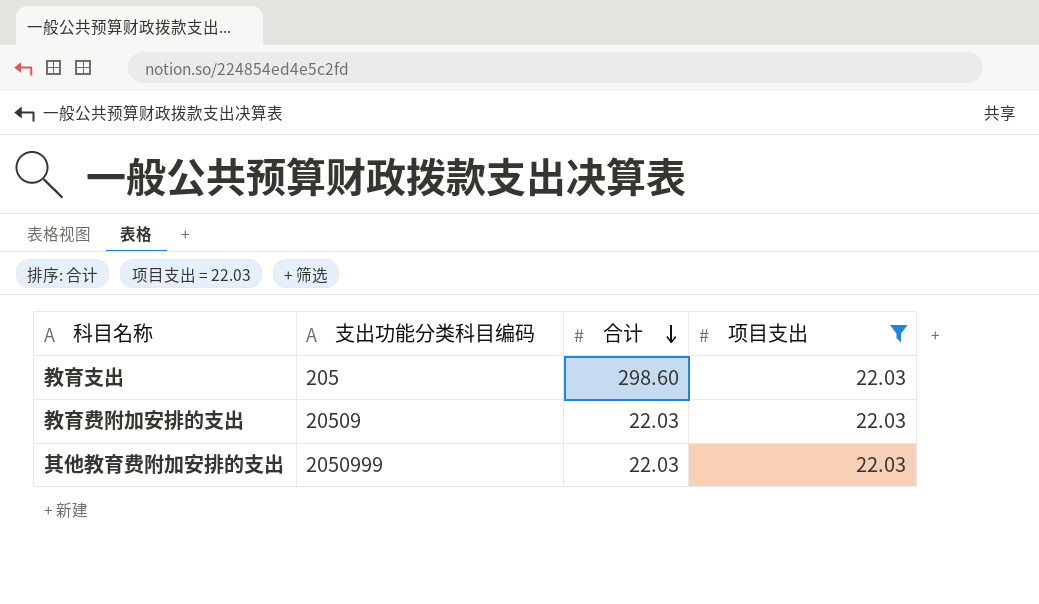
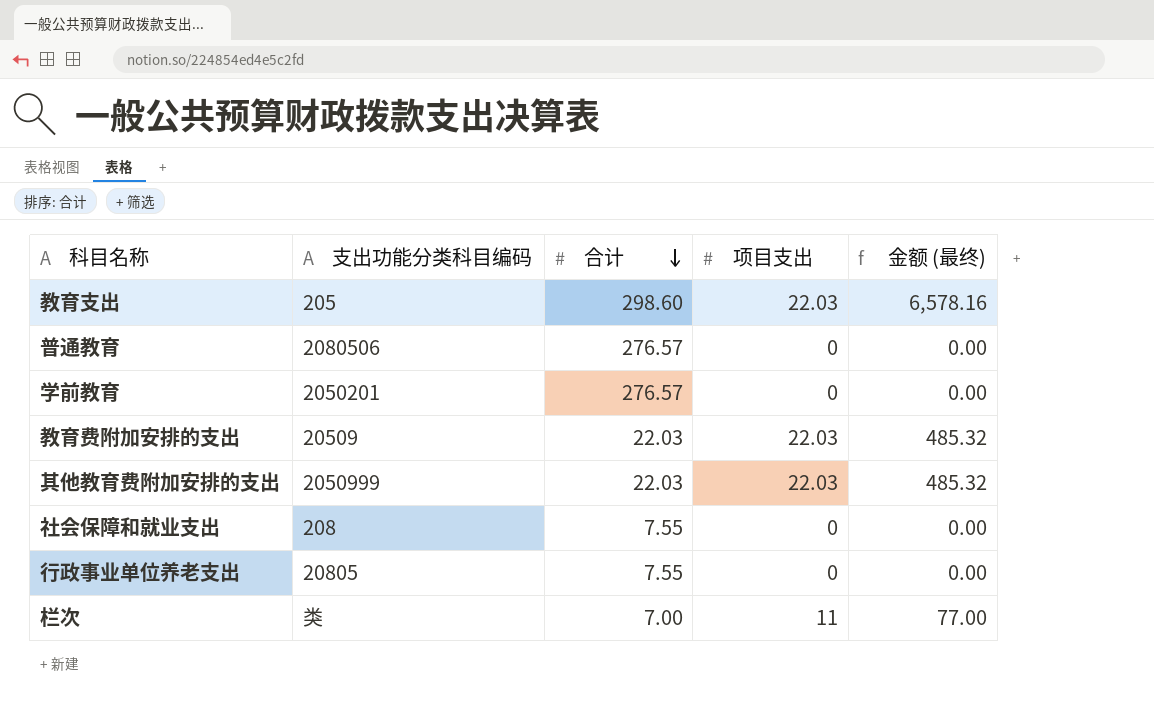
filter: 项目支出 = 22.03 -> none
column 金额 (最终) | formula: none -> [合计] * [项目支出]

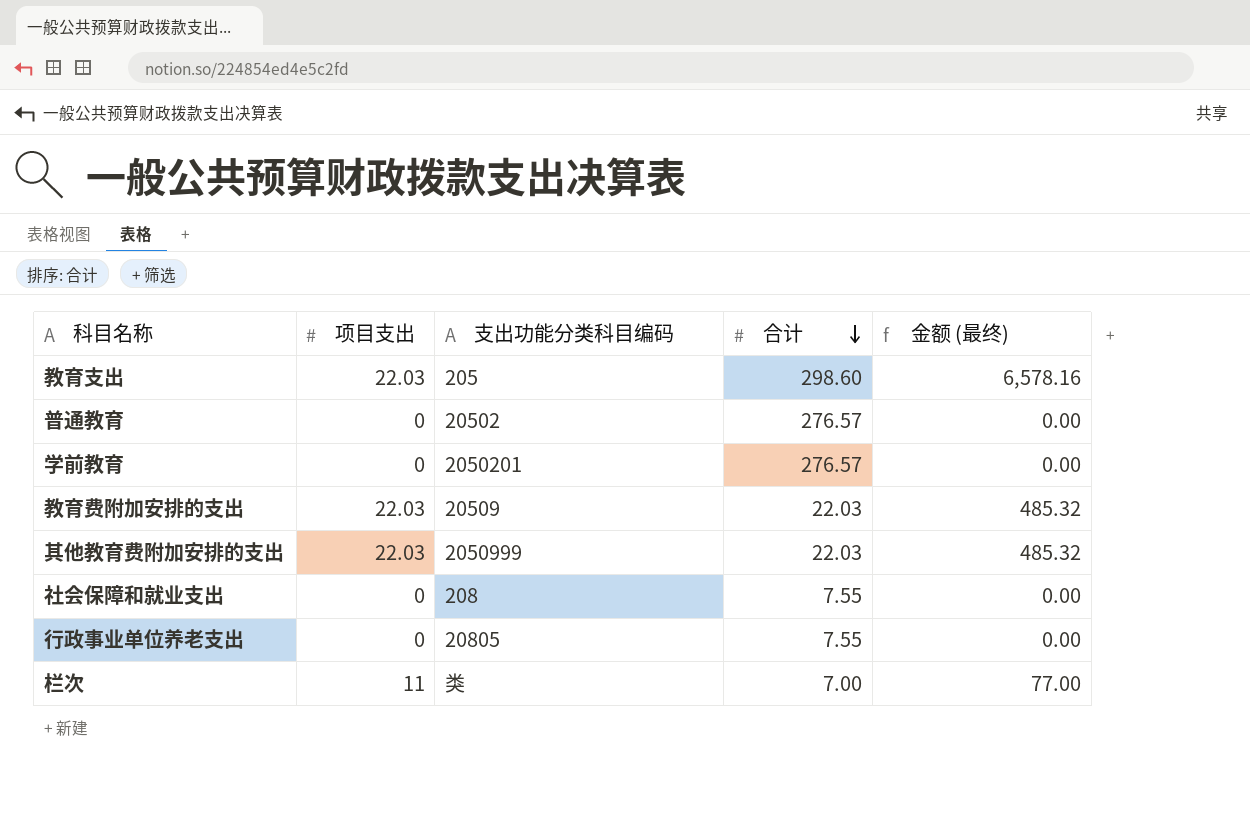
column 项目支出 | position: 4 -> 2
普通教育 | 支出功能分类科目编码: 2080506 -> 20502

